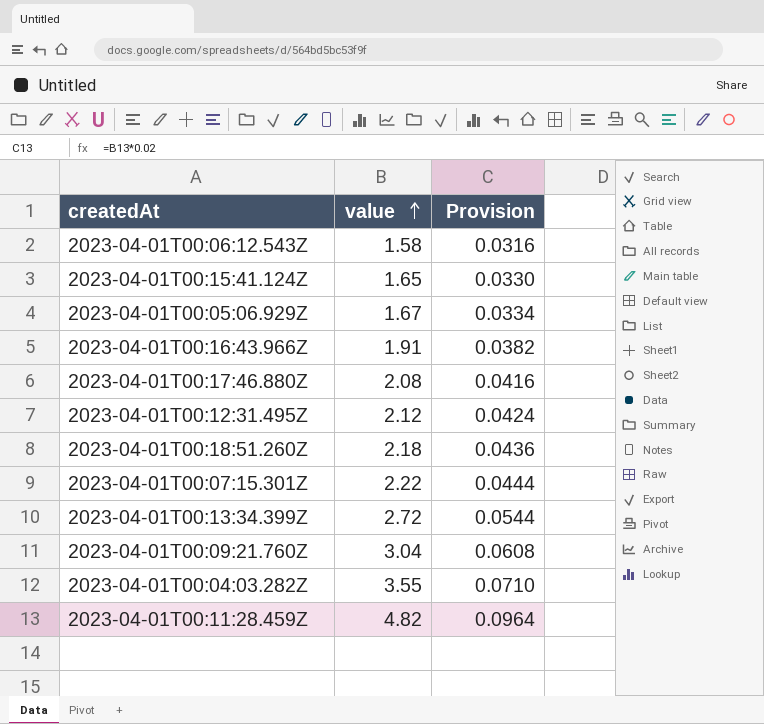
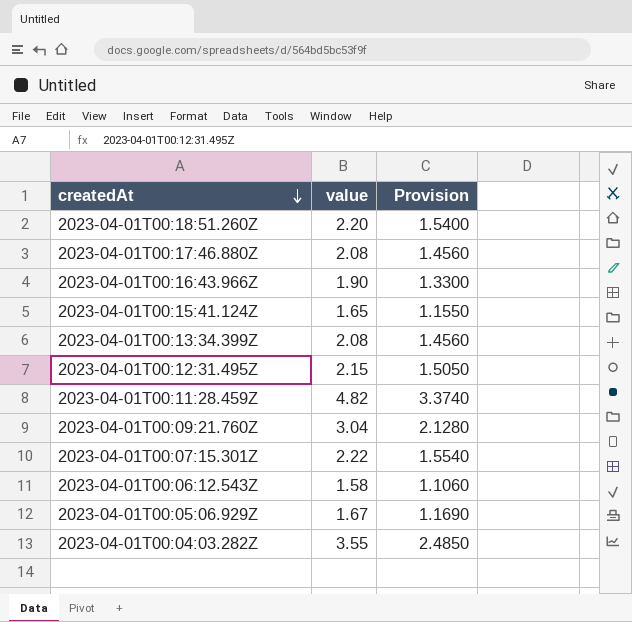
row order: value ascending -> createdAt descending
column Provision | formula: [value] * 0.02 -> [value] * 0.7
2023-04-01T00:18:51.260Z | value: 2.18 -> 2.20
2023-04-01T00:16:43.966Z | value: 1.91 -> 1.90
2023-04-01T00:13:34.399Z | value: 2.72 -> 2.08
2023-04-01T00:12:31.495Z | value: 2.12 -> 2.15

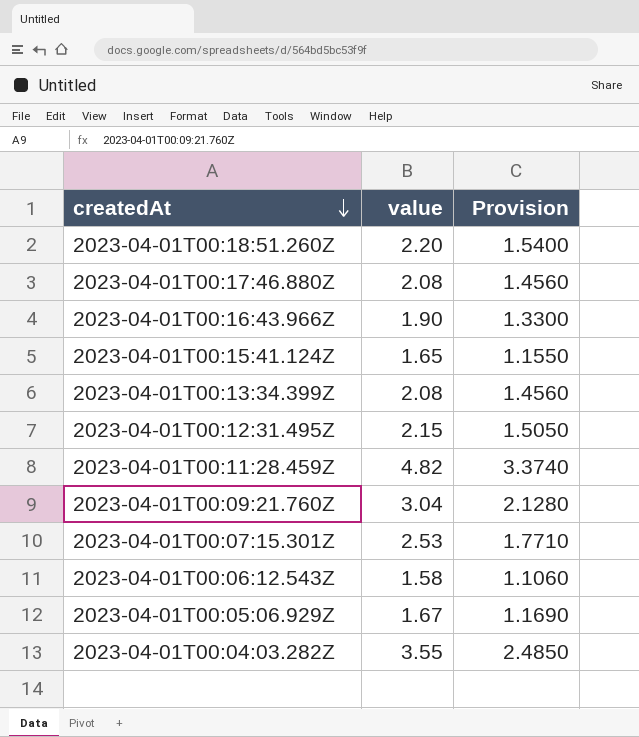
2023-04-01T00:07:15.301Z | value: 2.22 -> 2.53
2023-04-01T00:07:15.301Z | Provision: 1.5540 -> 1.7710

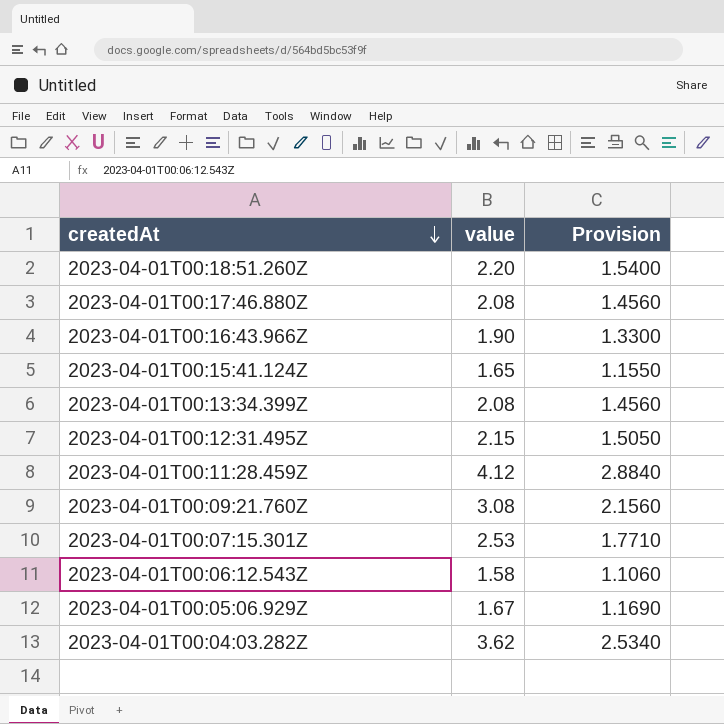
2023-04-01T00:11:28.459Z | value: 4.82 -> 4.12
2023-04-01T00:11:28.459Z | Provision: 3.3740 -> 2.8840
2023-04-01T00:09:21.760Z | value: 3.04 -> 3.08
2023-04-01T00:09:21.760Z | Provision: 2.1280 -> 2.1560
2023-04-01T00:04:03.282Z | value: 3.55 -> 3.62
2023-04-01T00:04:03.282Z | Provision: 2.4850 -> 2.5340

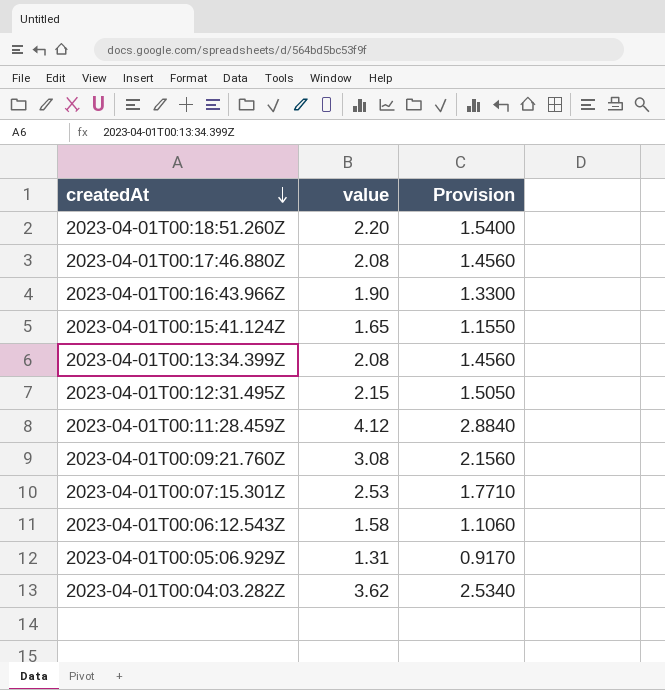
2023-04-01T00:05:06.929Z | value: 1.67 -> 1.31
2023-04-01T00:05:06.929Z | Provision: 1.1690 -> 0.9170

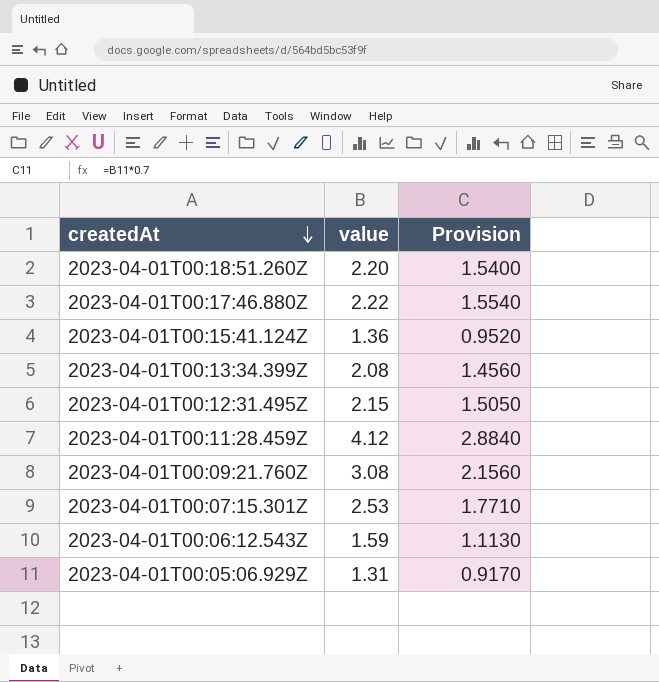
row 2023-04-01T00:16:43.966Z: 1.90 | 1.3300 -> none
row 2023-04-01T00:04:03.282Z: 3.62 | 2.5340 -> none
2023-04-01T00:17:46.880Z | value: 2.08 -> 2.22
2023-04-01T00:17:46.880Z | Provision: 1.4560 -> 1.5540
2023-04-01T00:15:41.124Z | value: 1.65 -> 1.36
2023-04-01T00:15:41.124Z | Provision: 1.1550 -> 0.9520
2023-04-01T00:06:12.543Z | value: 1.58 -> 1.59
2023-04-01T00:06:12.543Z | Provision: 1.1060 -> 1.1130

